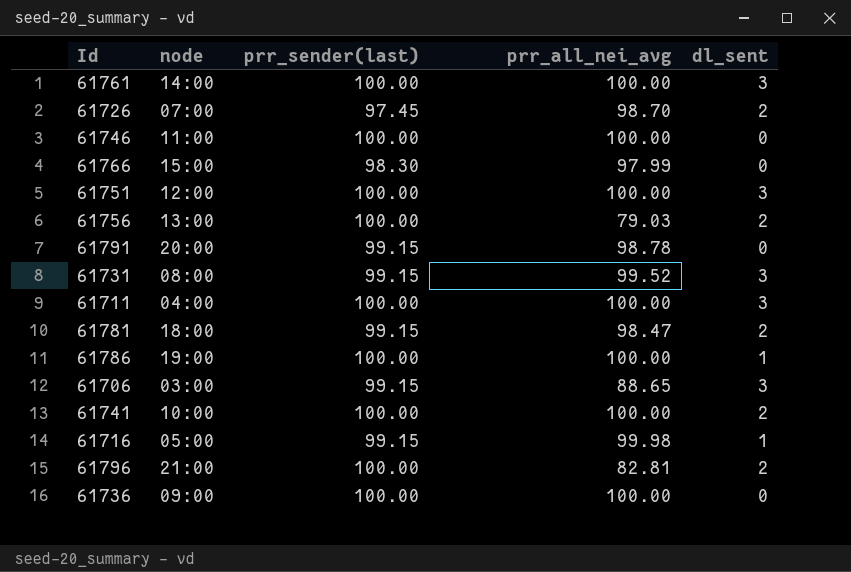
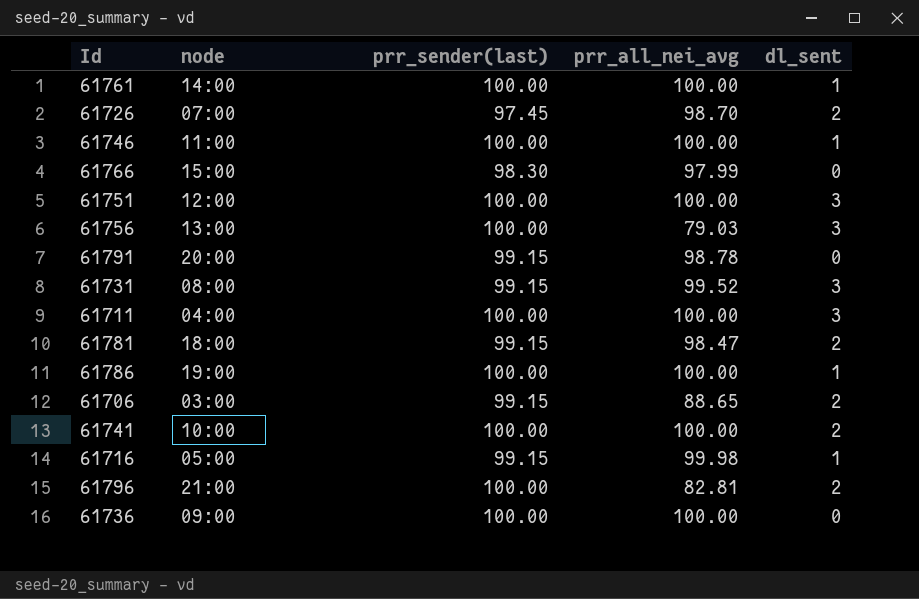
61761 | dl_sent: 3 -> 1
61746 | dl_sent: 0 -> 1
61756 | dl_sent: 2 -> 3
61706 | dl_sent: 3 -> 2

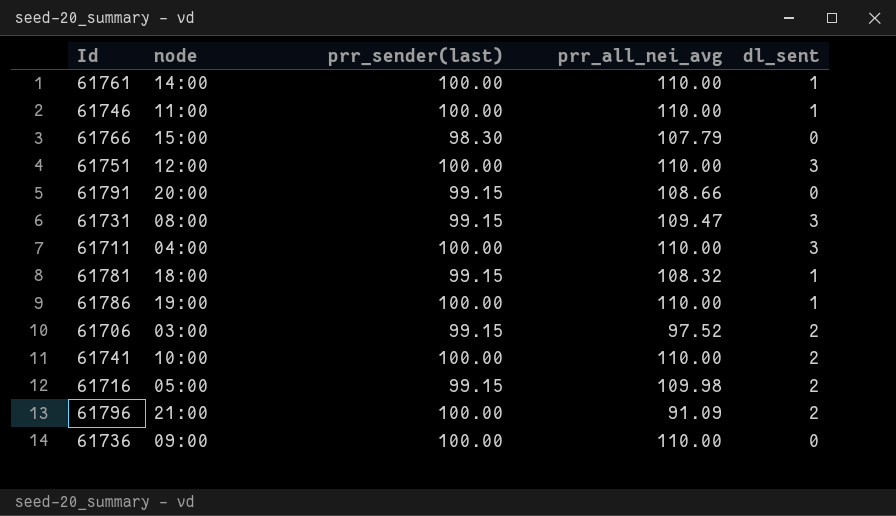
row 61726: 07:00 | 97.45 | 98.70 | 2 -> none
row 61756: 13:00 | 100.00 | 79.03 | 3 -> none
61761 | prr_all_nei_avg: 100.00 -> 110.00
61746 | prr_all_nei_avg: 100.00 -> 110.00
61766 | prr_all_nei_avg: 97.99 -> 107.79
61751 | prr_all_nei_avg: 100.00 -> 110.00
61791 | prr_all_nei_avg: 98.78 -> 108.66
61731 | prr_all_nei_avg: 99.52 -> 109.47
61711 | prr_all_nei_avg: 100.00 -> 110.00
61781 | prr_all_nei_avg: 98.47 -> 108.32
61781 | dl_sent: 2 -> 1
61786 | prr_all_nei_avg: 100.00 -> 110.00
61706 | prr_all_nei_avg: 88.65 -> 97.52
61741 | prr_all_nei_avg: 100.00 -> 110.00
61716 | prr_all_nei_avg: 99.98 -> 109.98
61716 | dl_sent: 1 -> 2
61796 | prr_all_nei_avg: 82.81 -> 91.09
61736 | prr_all_nei_avg: 100.00 -> 110.00

